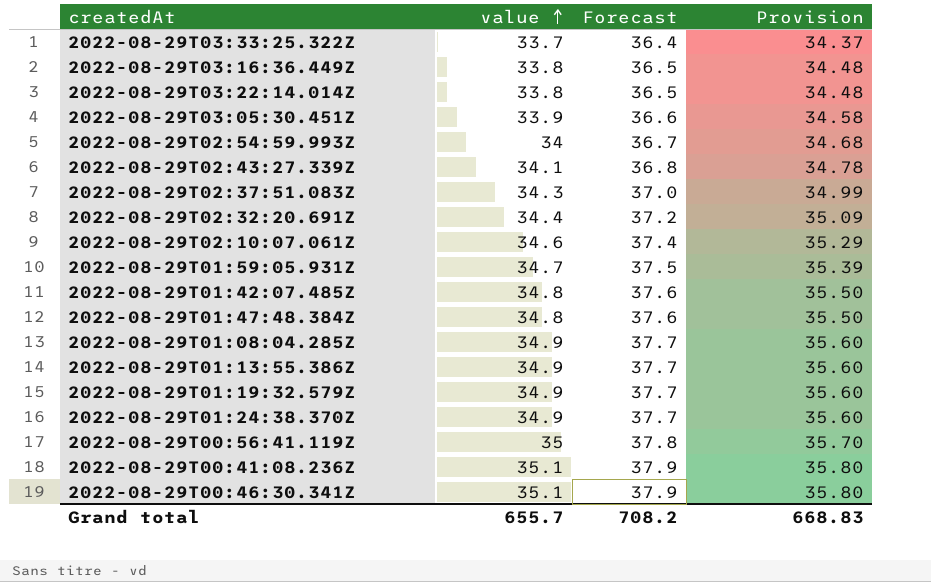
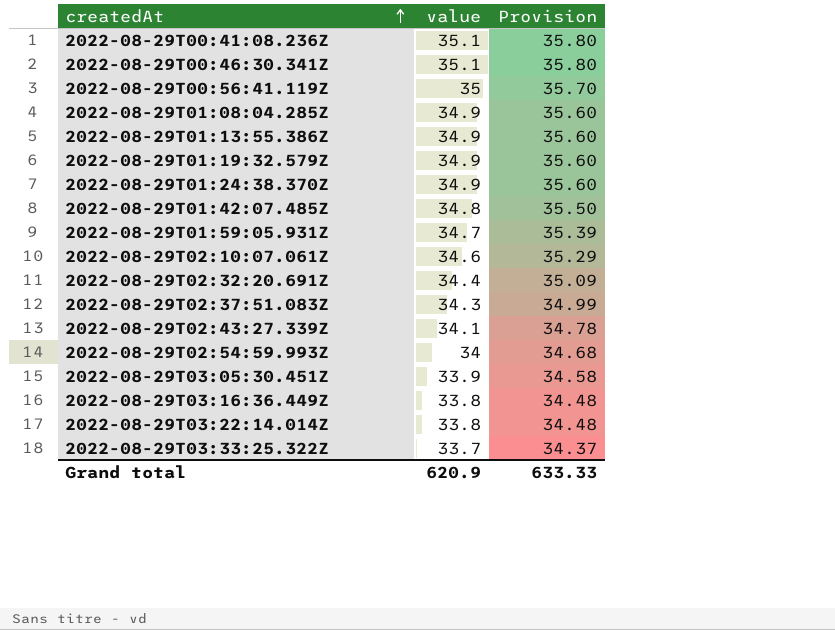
row order: value ascending -> createdAt ascending
column Forecast | formula: [value] * 1.08 -> none
row 2022-08-29T01:47:48.384Z: 34.8 | 37.6 | 35.50 -> none
Grand total | value: 655.7 -> 620.9
Grand total | Provision: 668.83 -> 633.33

